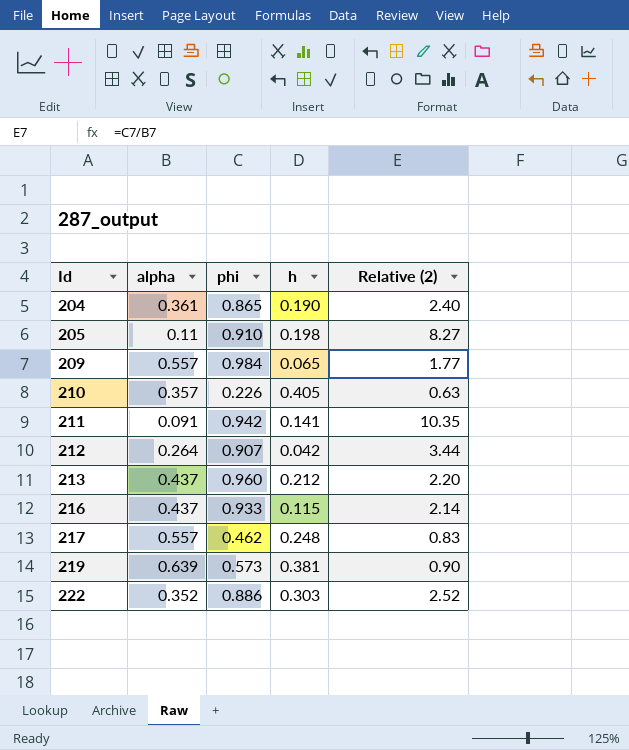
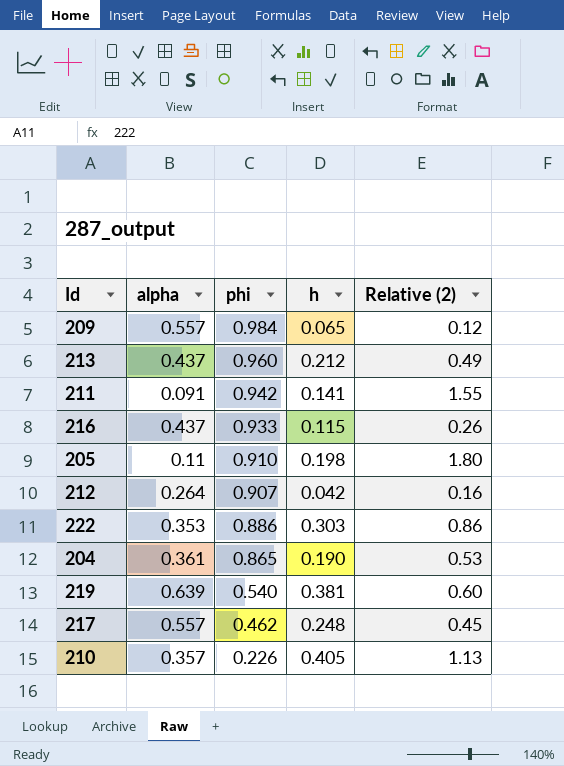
row order: Id ascending -> phi descending
column Relative (2) | formula: [phi] / [alpha] -> [h] / [alpha]
222 | alpha: 0.352 -> 0.353
219 | phi: 0.573 -> 0.540

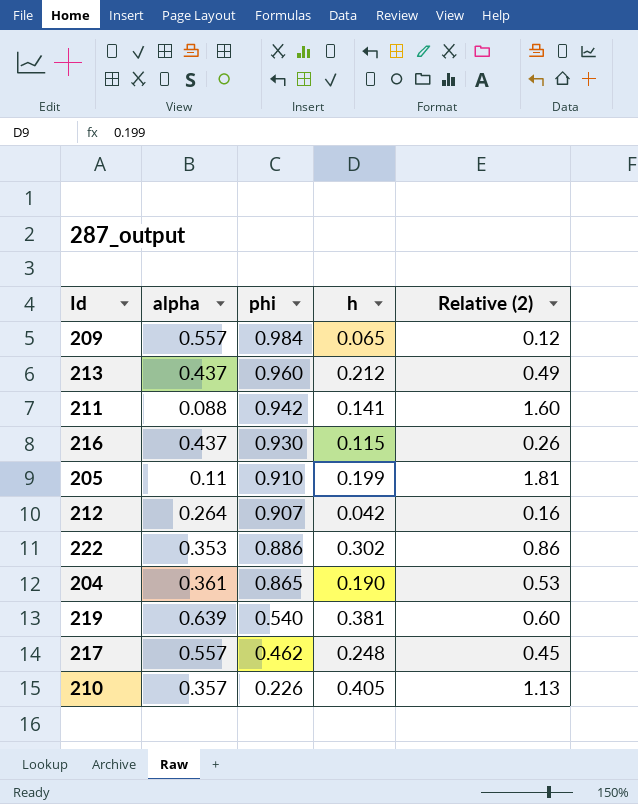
211 | alpha: 0.091 -> 0.088
211 | Relative (2): 1.55 -> 1.60
216 | phi: 0.933 -> 0.930
205 | h: 0.198 -> 0.199
205 | Relative (2): 1.80 -> 1.81
222 | h: 0.303 -> 0.302

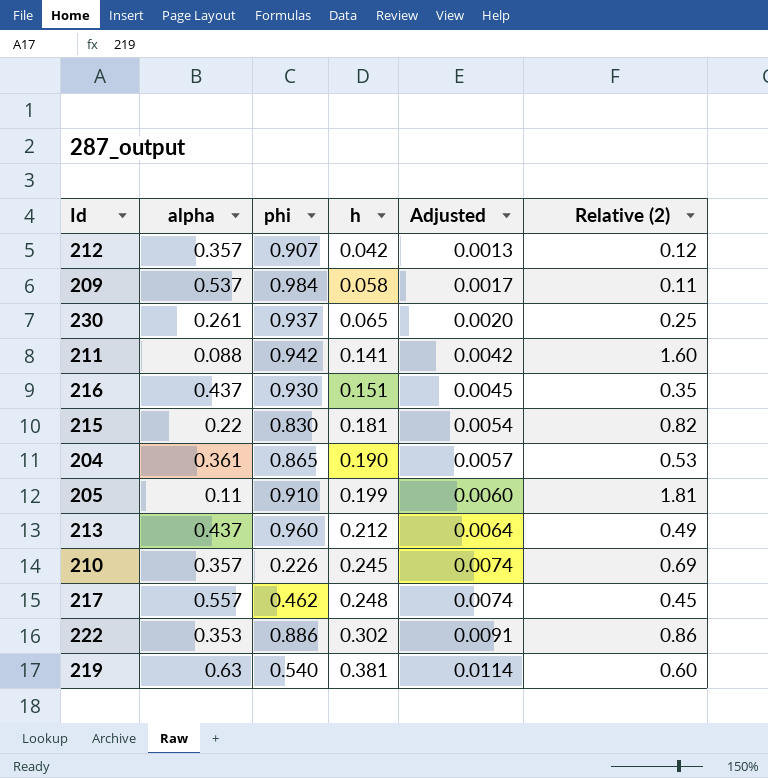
row order: phi descending -> h ascending
column Adjusted | formula: none -> [h] * 0.03
212 | alpha: 0.264 -> 0.357
212 | Relative (2): 0.16 -> 0.12
209 | alpha: 0.557 -> 0.537
209 | h: 0.065 -> 0.058
209 | Relative (2): 0.12 -> 0.11
row 230: none -> 0.261 | 0.937 | 0.065 | 0.0020 | 0.25
216 | h: 0.115 -> 0.151
216 | Relative (2): 0.26 -> 0.35
row 215: none -> 0.22 | 0.830 | 0.181 | 0.0054 | 0.82
210 | h: 0.405 -> 0.245
210 | Relative (2): 1.13 -> 0.69
219 | alpha: 0.639 -> 0.63

